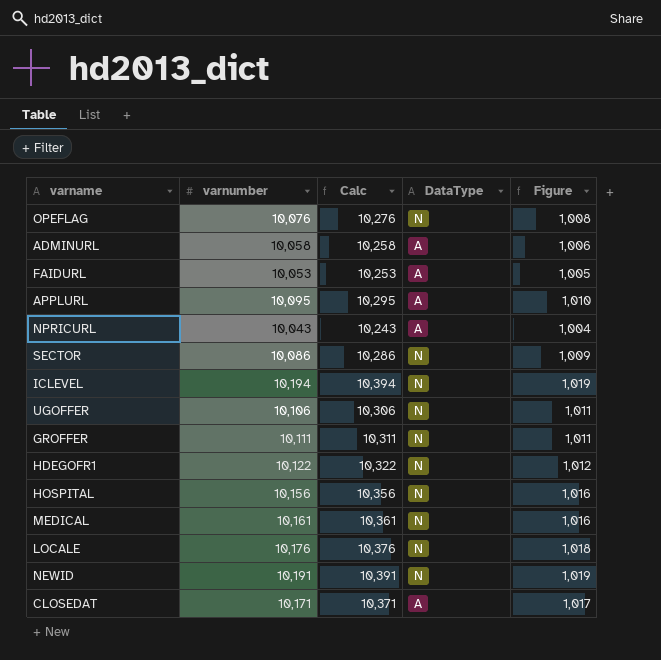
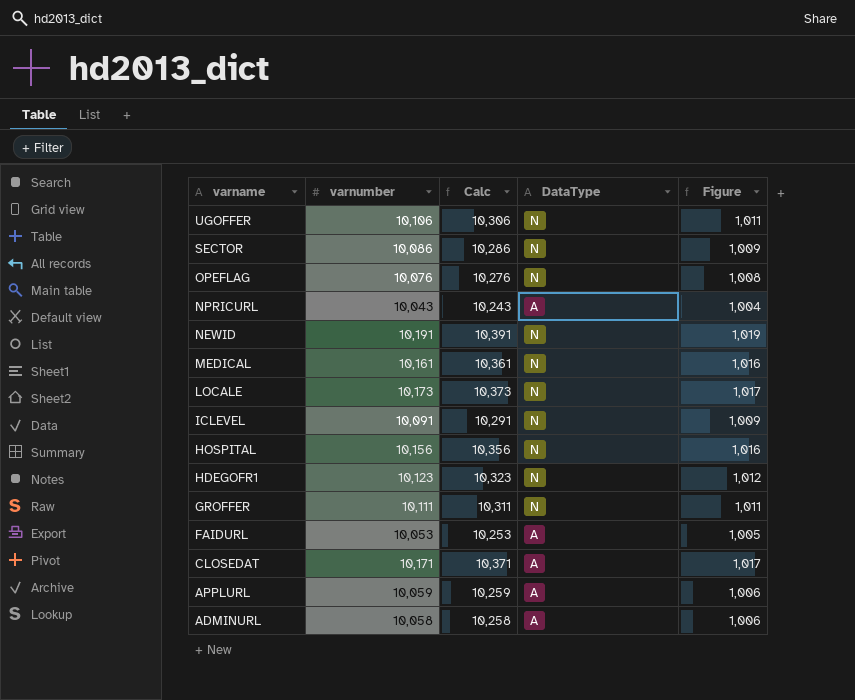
row order: none -> varname descending
LOCALE | varnumber: 10,176 -> 10,173
LOCALE | Calc: 10,376 -> 10,373
LOCALE | Figure: 1,018 -> 1,017
ICLEVEL | varnumber: 10,194 -> 10,091
ICLEVEL | Calc: 10,394 -> 10,291
ICLEVEL | Figure: 1,019 -> 1,009
HDEGOFR1 | varnumber: 10,122 -> 10,123
HDEGOFR1 | Calc: 10,322 -> 10,323
APPLURL | varnumber: 10,095 -> 10,059
APPLURL | Calc: 10,295 -> 10,259
APPLURL | Figure: 1,010 -> 1,006

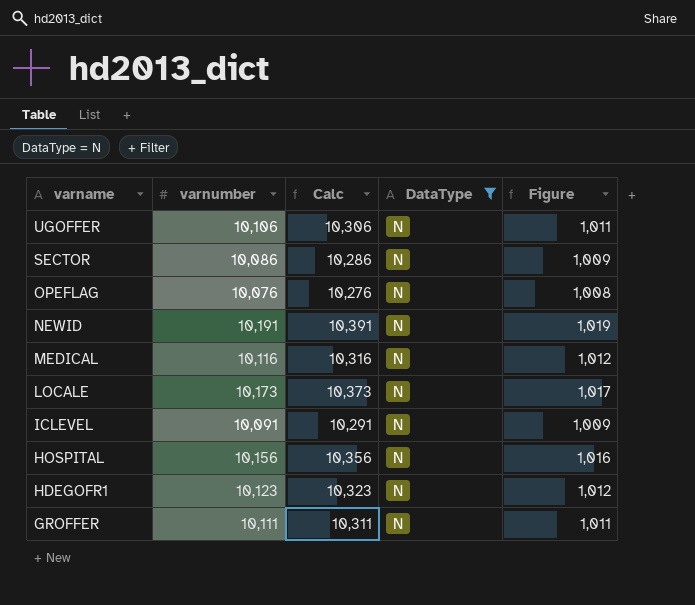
filter: none -> DataType = N
MEDICAL | varnumber: 10,161 -> 10,116
MEDICAL | Calc: 10,361 -> 10,316
MEDICAL | Figure: 1,016 -> 1,012

